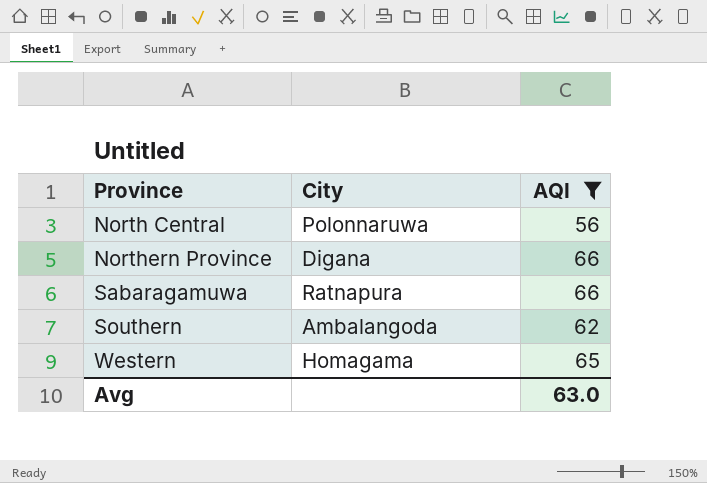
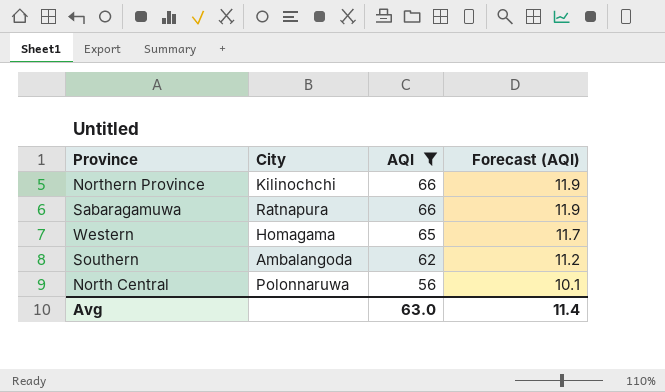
row order: Province ascending -> AQI descending
column Forecast (AQI) | formula: none -> [AQI] * 0.18
Northern Province | City: Digana -> Kilinochchi

